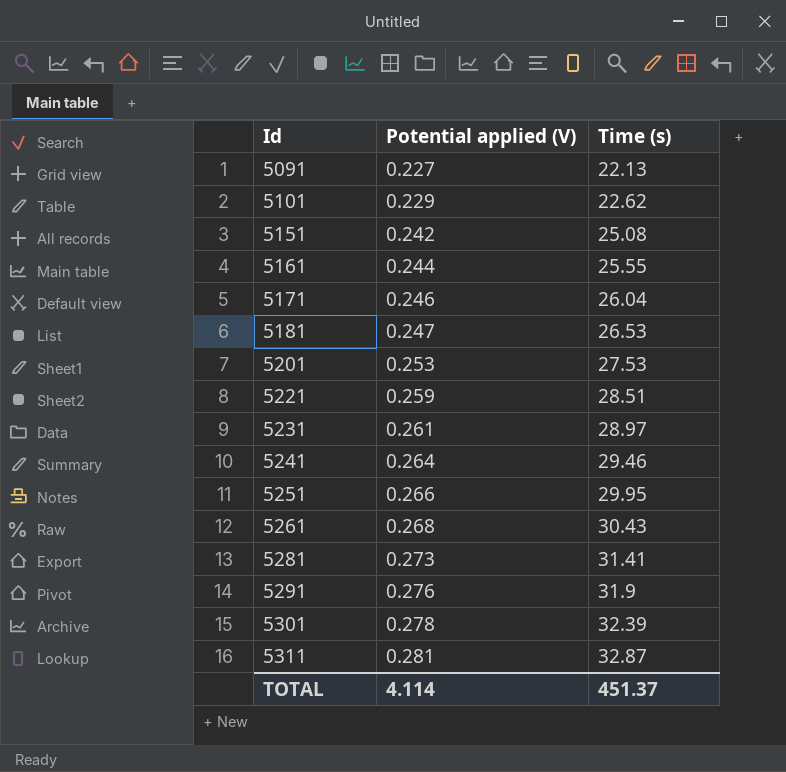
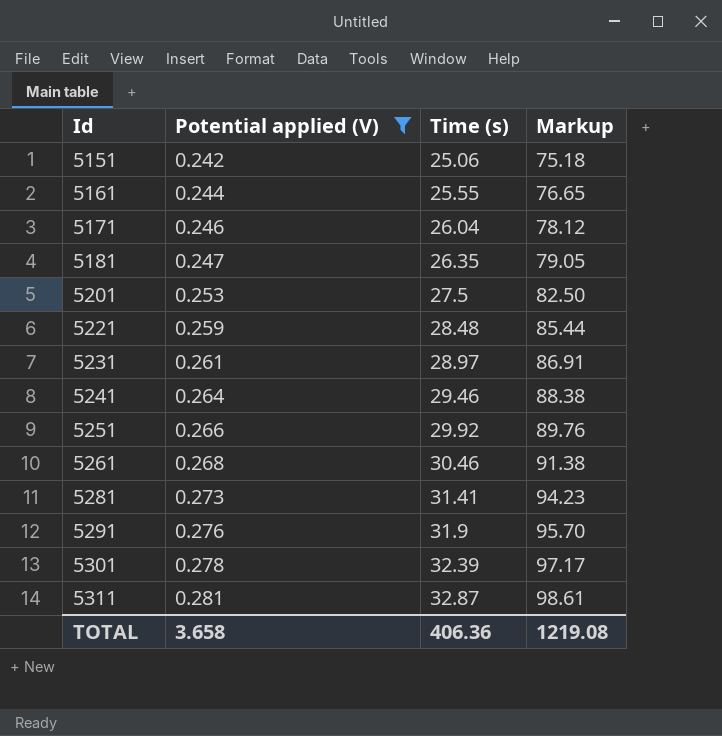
filter: none -> Potential applied (V) >= 0.242
column Markup | formula: none -> [Time (s)] * 3
5151 | Time (s): 25.08 -> 25.06
5181 | Time (s): 26.53 -> 26.35
5201 | Time (s): 27.53 -> 27.5
5221 | Time (s): 28.51 -> 28.48
5251 | Time (s): 29.95 -> 29.92
5261 | Time (s): 30.43 -> 30.46
TOTAL | Potential applied (V): 4.114 -> 3.658
TOTAL | Time (s): 451.37 -> 406.36

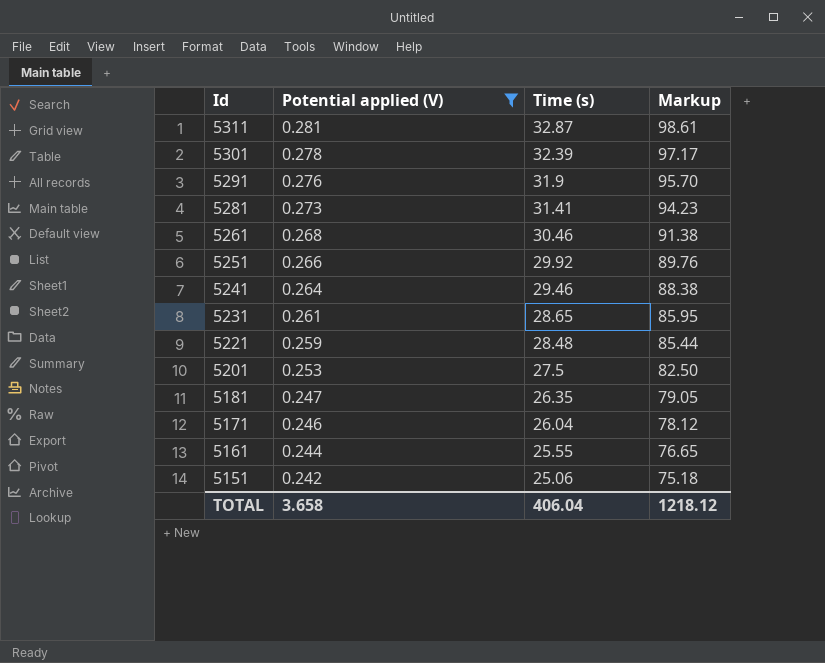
row order: Id ascending -> Id descending
5231 | Time (s): 28.97 -> 28.65
5231 | Markup: 86.91 -> 85.95
TOTAL | Time (s): 406.36 -> 406.04
TOTAL | Markup: 1219.08 -> 1218.12

